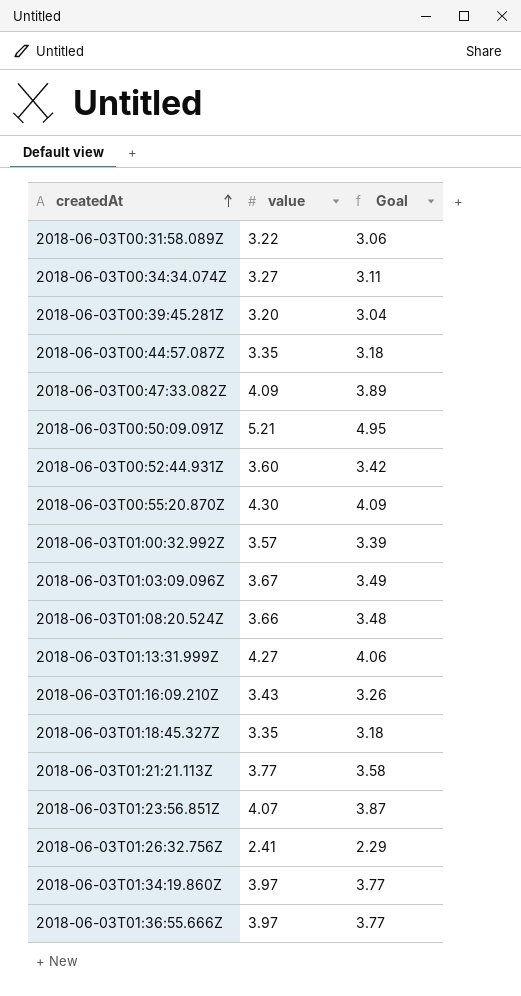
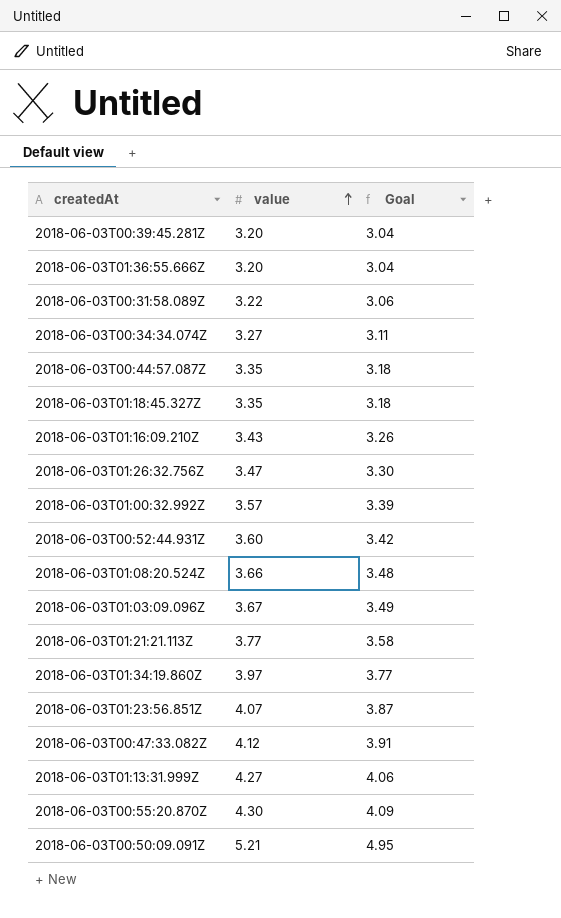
row order: createdAt ascending -> value ascending
2018-06-03T01:36:55.666Z | value: 3.97 -> 3.20
2018-06-03T01:36:55.666Z | Goal: 3.77 -> 3.04
2018-06-03T01:26:32.756Z | value: 2.41 -> 3.47
2018-06-03T01:26:32.756Z | Goal: 2.29 -> 3.30
2018-06-03T00:47:33.082Z | value: 4.09 -> 4.12
2018-06-03T00:47:33.082Z | Goal: 3.89 -> 3.91

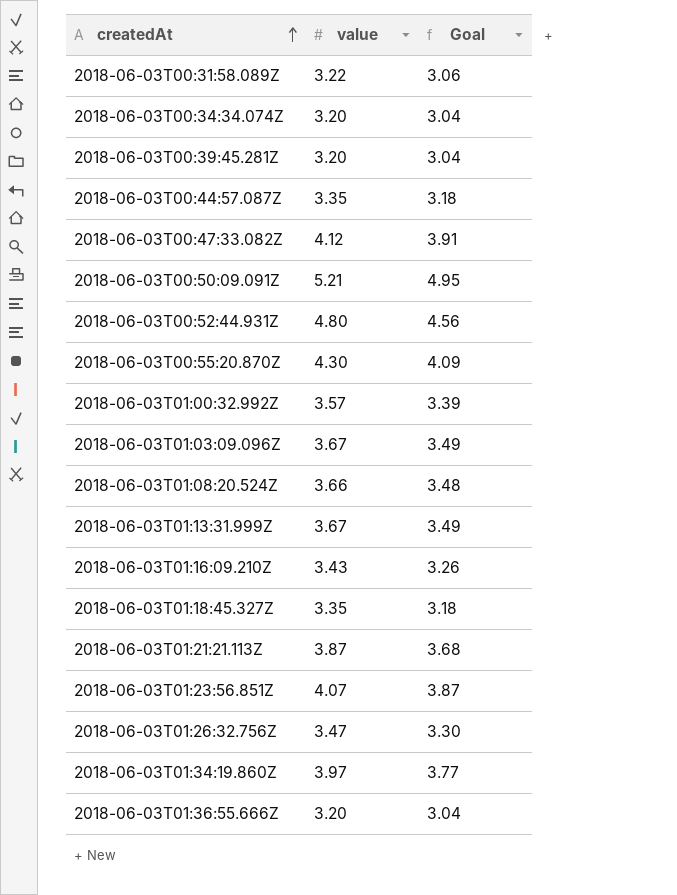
row order: value ascending -> createdAt ascending
2018-06-03T00:34:34.074Z | value: 3.27 -> 3.20
2018-06-03T00:34:34.074Z | Goal: 3.11 -> 3.04
2018-06-03T00:52:44.931Z | value: 3.60 -> 4.80
2018-06-03T00:52:44.931Z | Goal: 3.42 -> 4.56
2018-06-03T01:13:31.999Z | value: 4.27 -> 3.67
2018-06-03T01:13:31.999Z | Goal: 4.06 -> 3.49
2018-06-03T01:21:21.113Z | value: 3.77 -> 3.87
2018-06-03T01:21:21.113Z | Goal: 3.58 -> 3.68

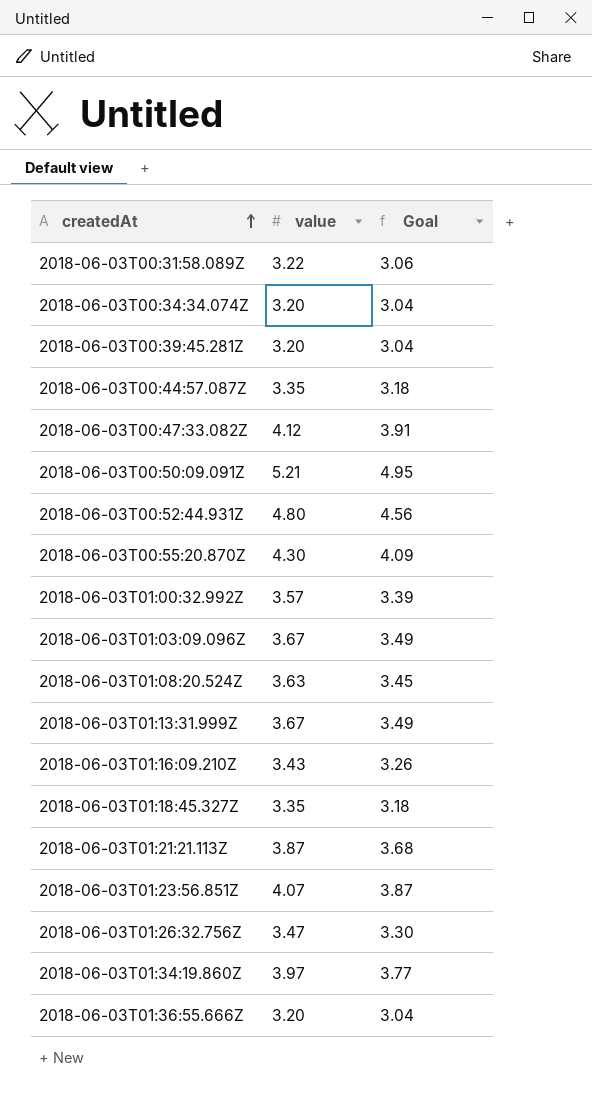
2018-06-03T01:08:20.524Z | value: 3.66 -> 3.63
2018-06-03T01:08:20.524Z | Goal: 3.48 -> 3.45

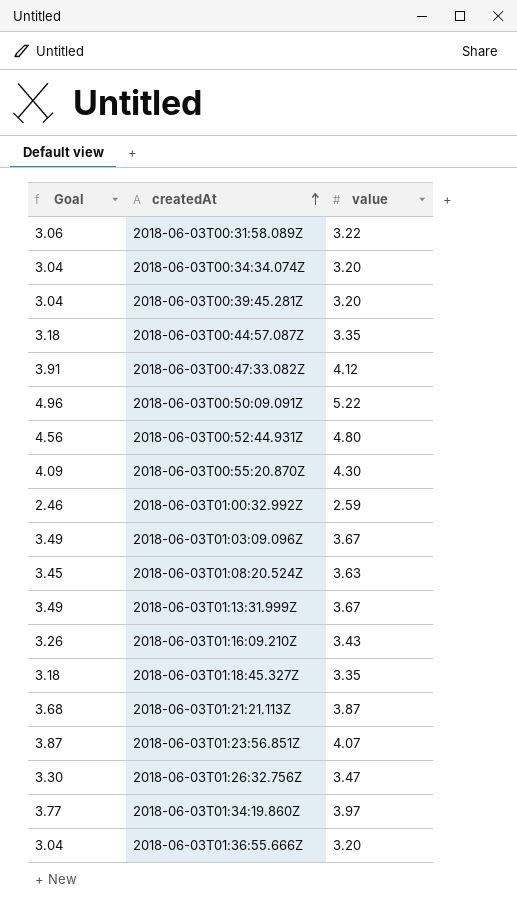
column Goal | position: 3 -> 1
2018-06-03T00:50:09.091Z | Goal: 4.95 -> 4.96
2018-06-03T00:50:09.091Z | value: 5.21 -> 5.22
2018-06-03T01:00:32.992Z | Goal: 3.39 -> 2.46
2018-06-03T01:00:32.992Z | value: 3.57 -> 2.59

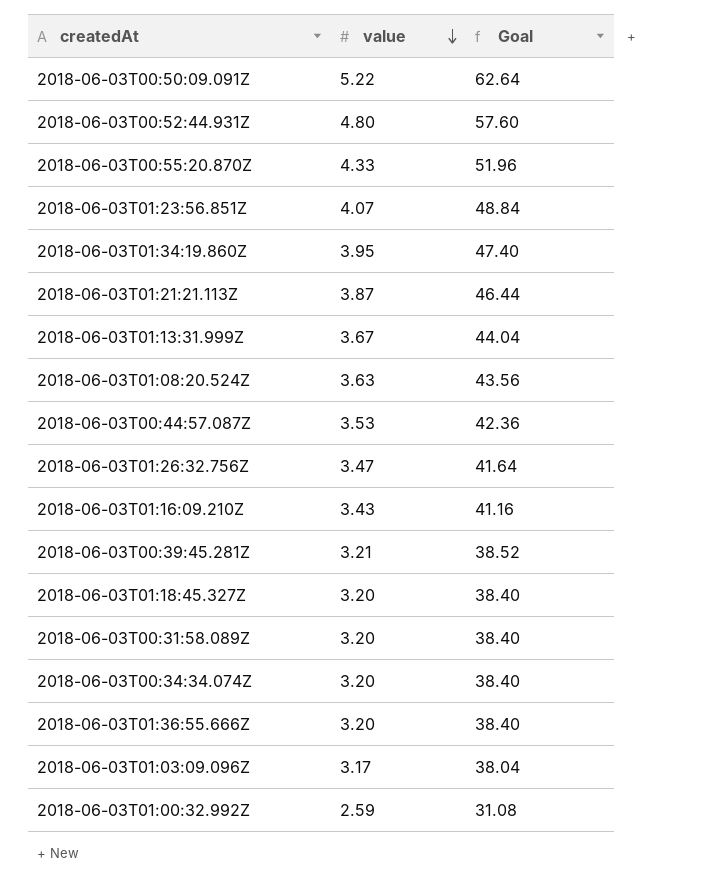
row order: createdAt ascending -> value descending
column Goal | formula: [value] * 0.95 -> [value] * 12
column Goal | position: 1 -> 3
row 2018-06-03T00:47:33.082Z: 3.91 | 4.12 -> none
2018-06-03T00:55:20.870Z | value: 4.30 -> 4.33
2018-06-03T01:34:19.860Z | value: 3.97 -> 3.95
2018-06-03T00:44:57.087Z | value: 3.35 -> 3.53
2018-06-03T00:39:45.281Z | value: 3.20 -> 3.21
2018-06-03T01:18:45.327Z | value: 3.35 -> 3.20
2018-06-03T00:31:58.089Z | value: 3.22 -> 3.20
2018-06-03T01:03:09.096Z | value: 3.67 -> 3.17

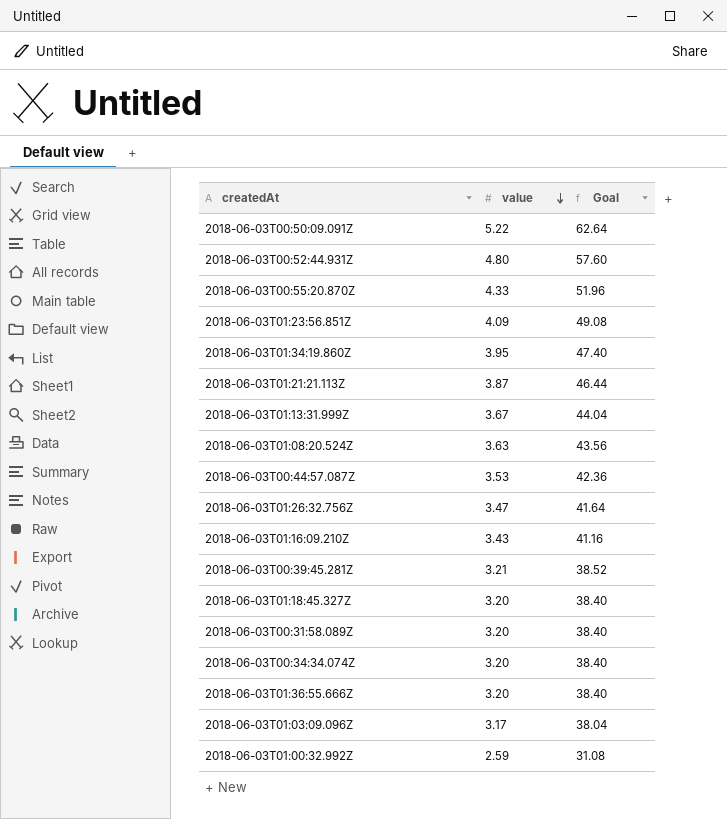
2018-06-03T01:23:56.851Z | value: 4.07 -> 4.09
2018-06-03T01:23:56.851Z | Goal: 48.84 -> 49.08

